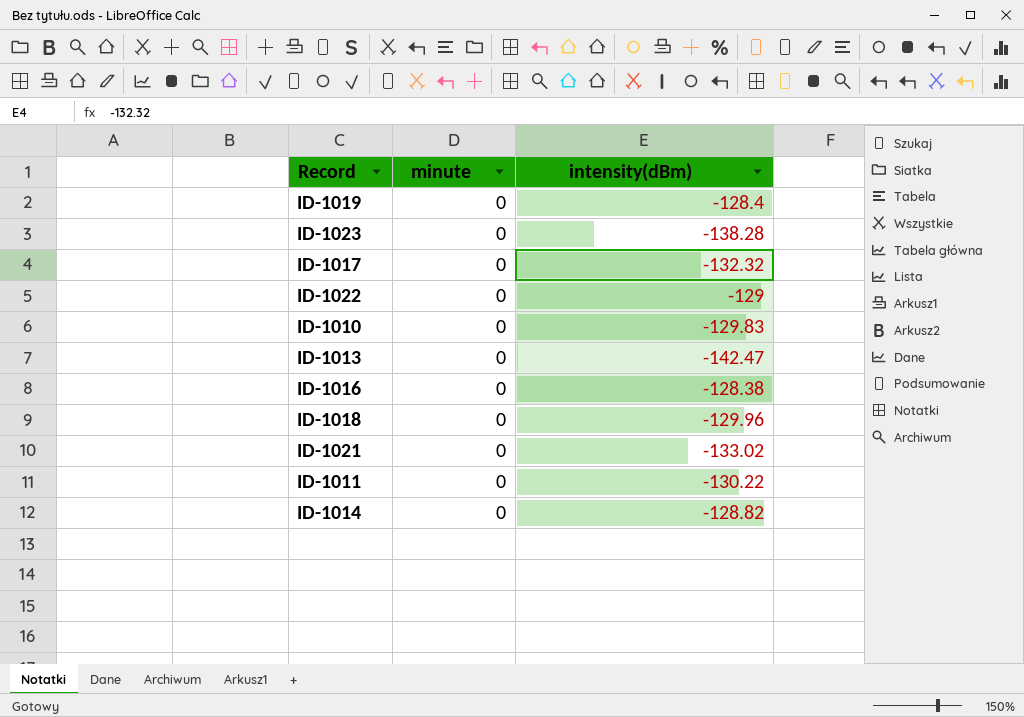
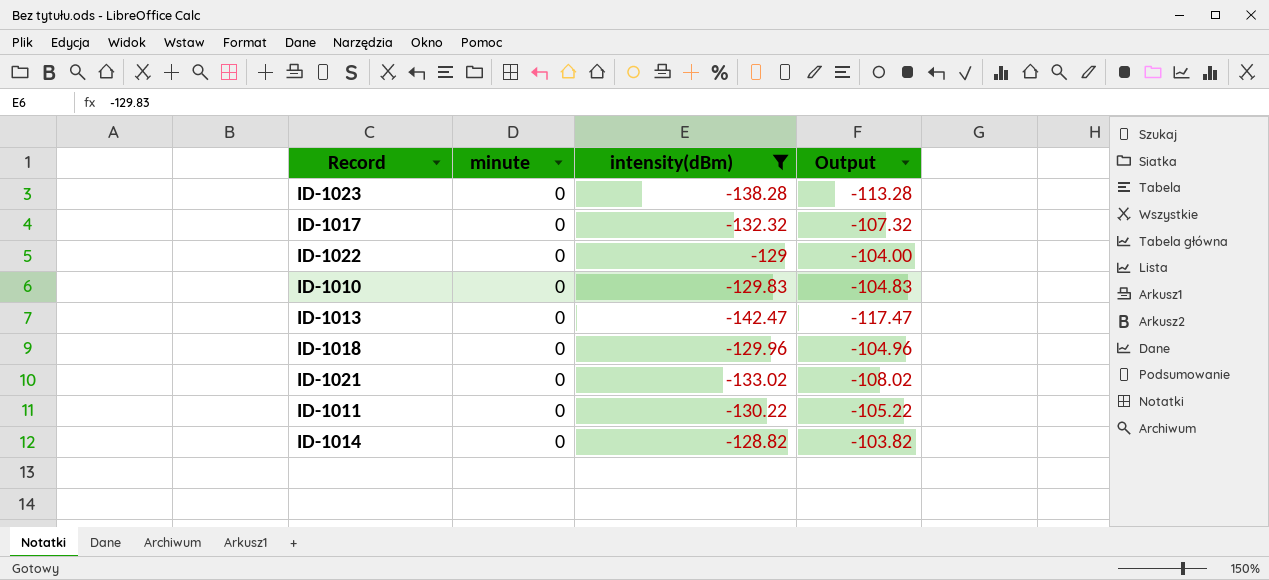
filter: none -> intensity(dBm) <= -128.82
column Output | formula: none -> [intensity(dBm)] + 25

